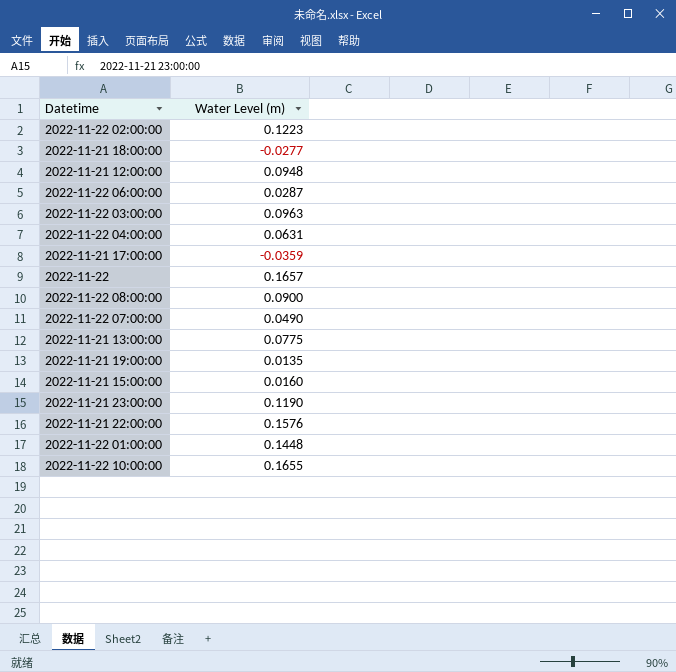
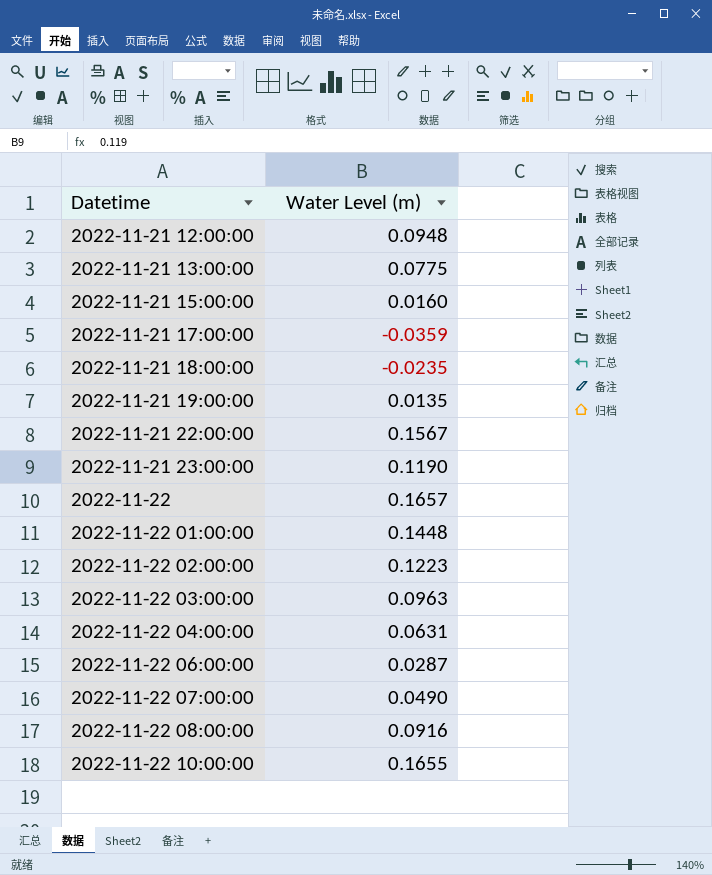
row order: none -> Datetime ascending
2022-11-21 18:00:00 | Water Level (m): -0.0277 -> -0.0235
2022-11-21 22:00:00 | Water Level (m): 0.1576 -> 0.1567
2022-11-22 08:00:00 | Water Level (m): 0.0900 -> 0.0916

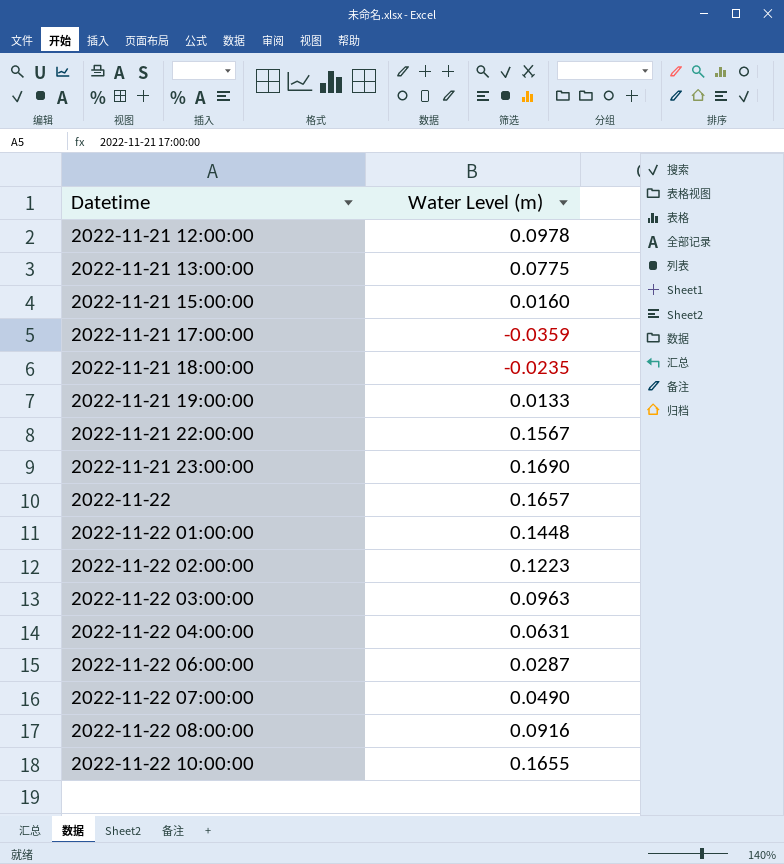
2022-11-21 12:00:00 | Water Level (m): 0.0948 -> 0.0978
2022-11-21 19:00:00 | Water Level (m): 0.0135 -> 0.0133
2022-11-21 23:00:00 | Water Level (m): 0.1190 -> 0.1690

